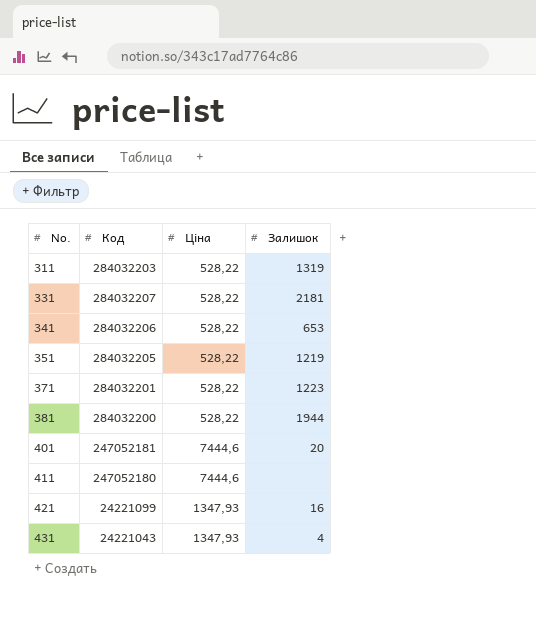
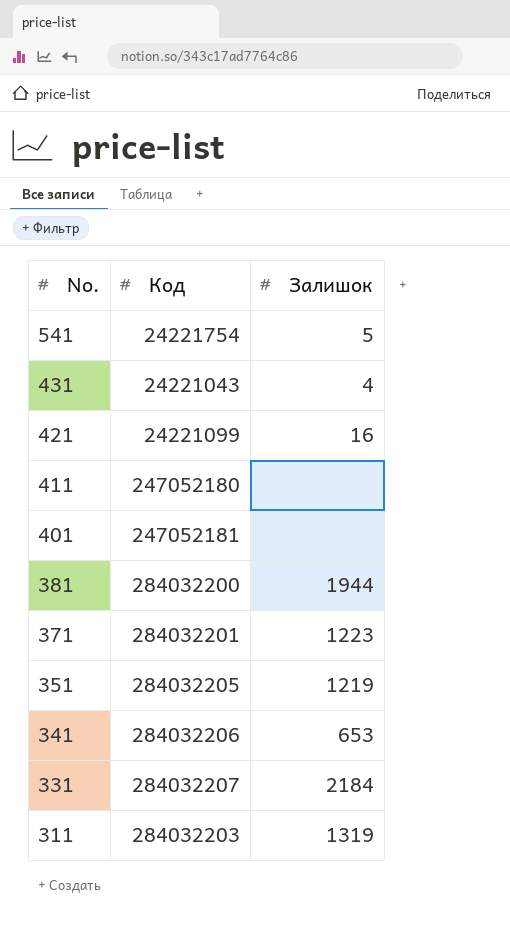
row order: No. ascending -> No. descending
column Ціна | position: 3 -> none
row 541: none -> 24221754 | 5
401 | Залишок: 20 -> none
331 | Залишок: 2181 -> 2184

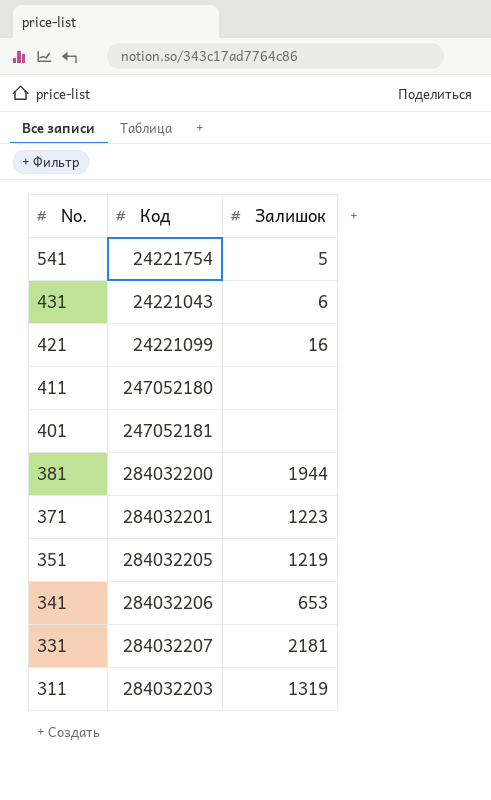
431 | Залишок: 4 -> 6
331 | Залишок: 2184 -> 2181

